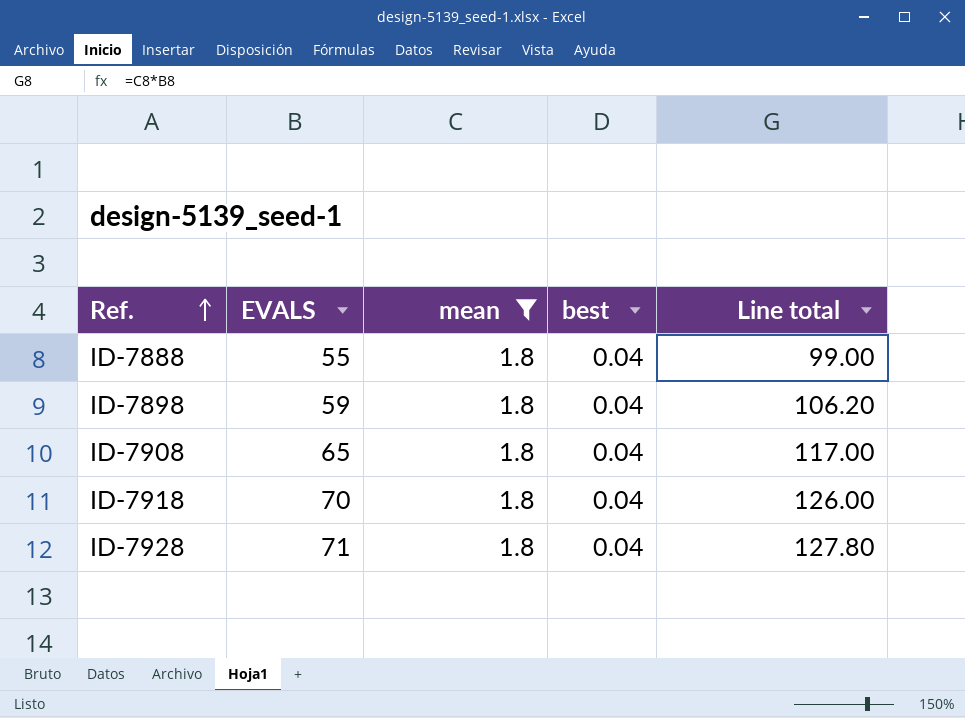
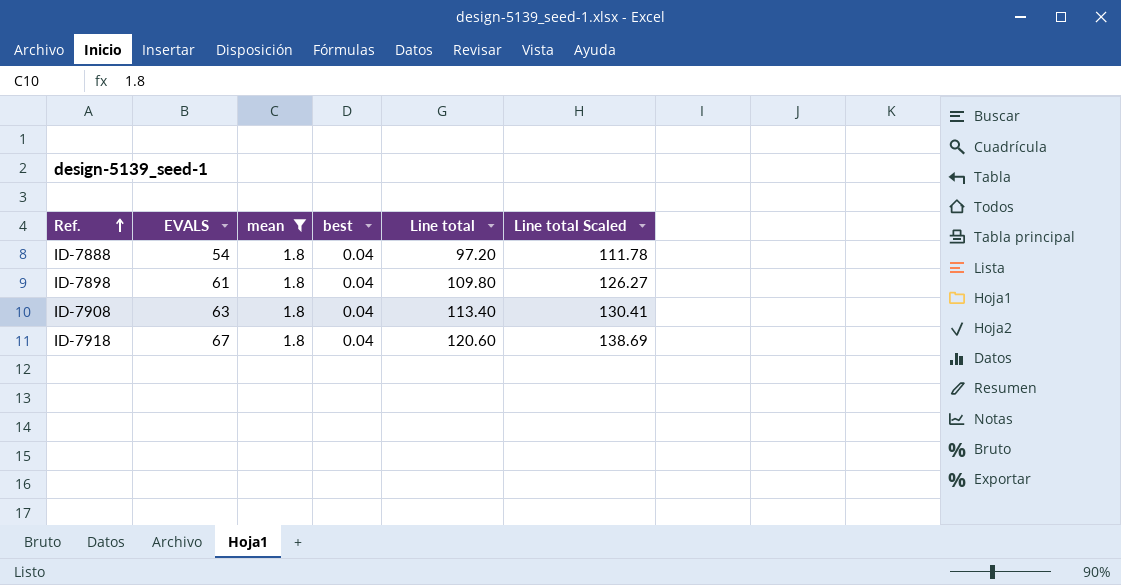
column Line total Scaled | formula: none -> [Line total] * 1.15
row ID-7928: 71 | 1.8 | 0.04 | 127.80 -> none
ID-7888 | EVALS: 55 -> 54
ID-7888 | Line total: 99.00 -> 97.20
ID-7898 | EVALS: 59 -> 61
ID-7898 | Line total: 106.20 -> 109.80
ID-7908 | EVALS: 65 -> 63
ID-7908 | Line total: 117.00 -> 113.40
ID-7918 | EVALS: 70 -> 67
ID-7918 | Line total: 126.00 -> 120.60

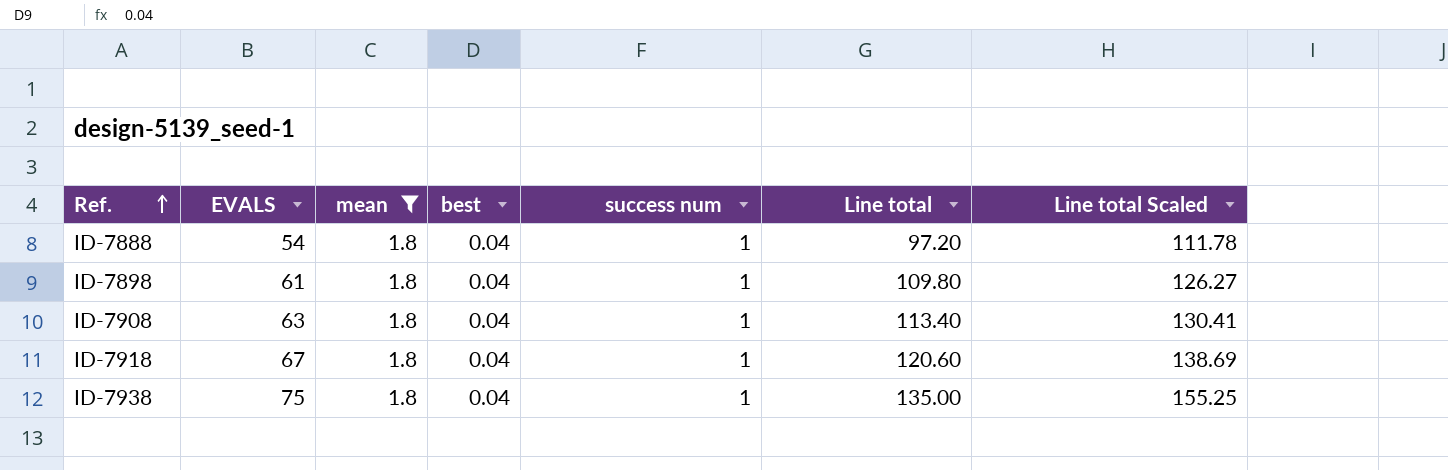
column success num | position: none -> 5
row ID-7938: none -> 75 | 1.8 | 0.04 | 1 | 135.00 | 155.25

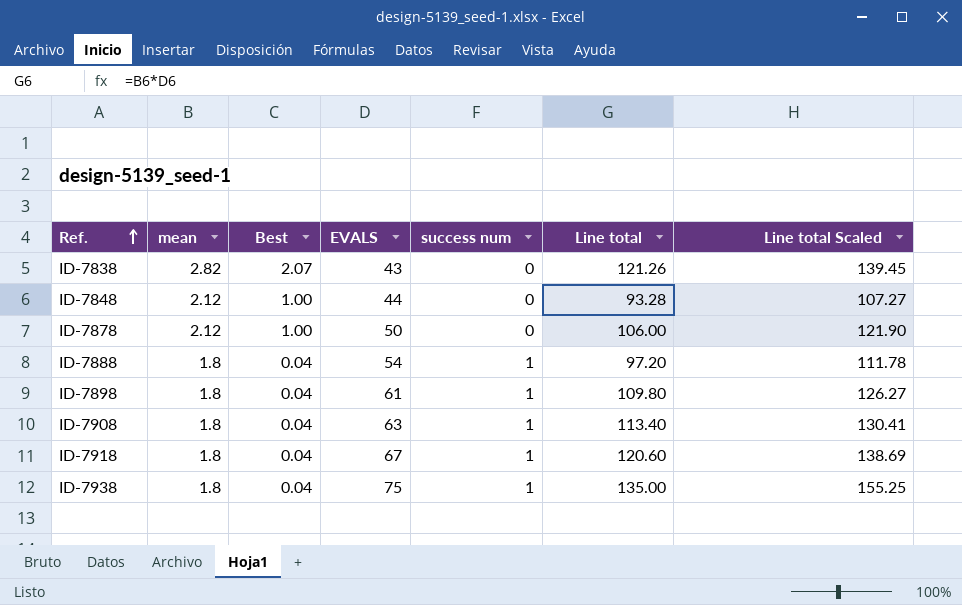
filter: mean = 1.8 -> none
column name: best -> Best
column EVALS | position: 2 -> 4

